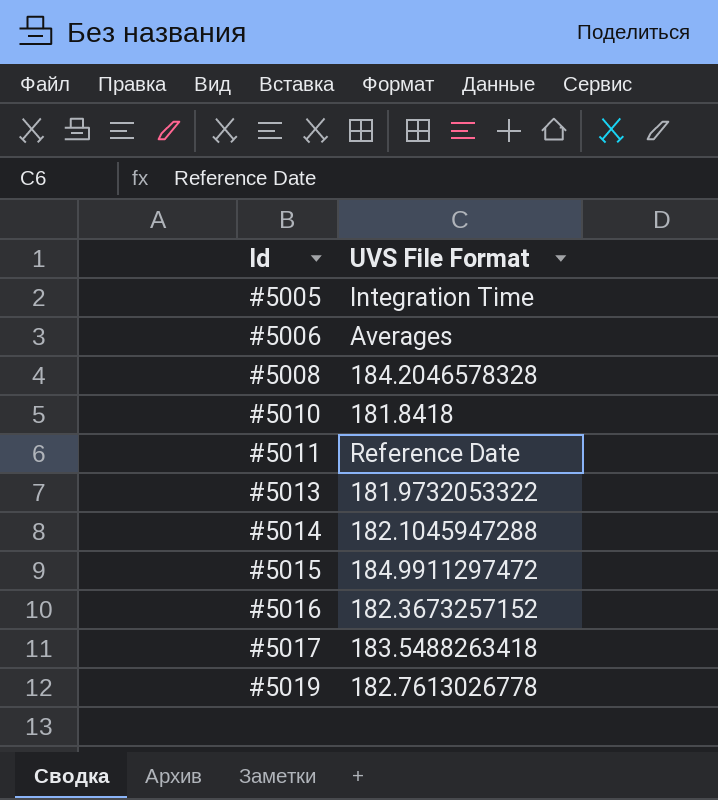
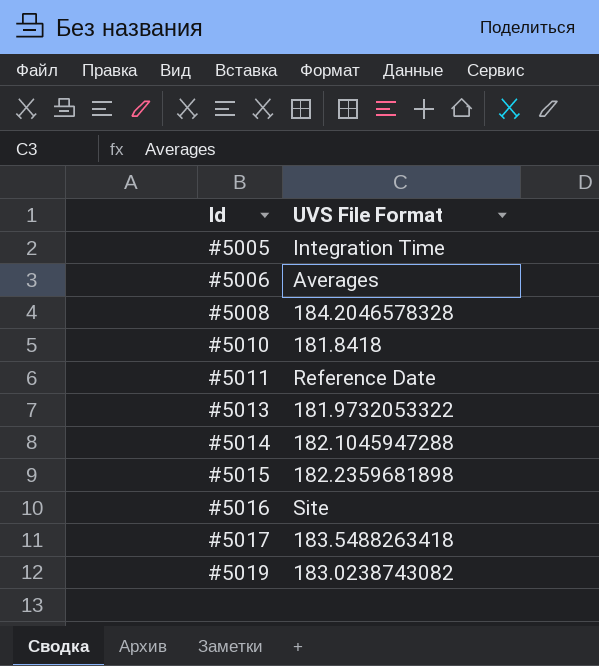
#5015 | UVS File Format: 184.9911297472 -> 182.2359681898
#5016 | UVS File Format: 182.3673257152 -> Site
#5019 | UVS File Format: 182.7613026778 -> 183.0238743082

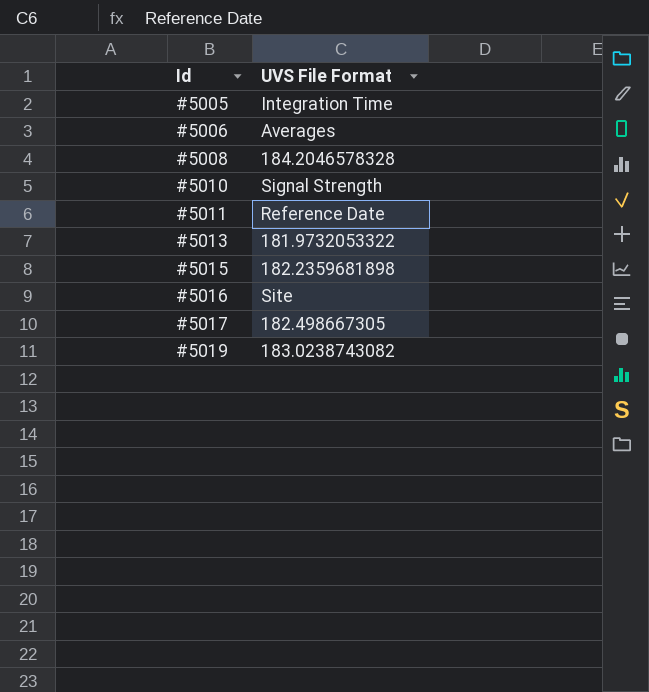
row #5014: 182.1045947288 -> none
#5010 | UVS File Format: 181.8418 -> Signal Strength
#5017 | UVS File Format: 183.5488263418 -> 182.498667305

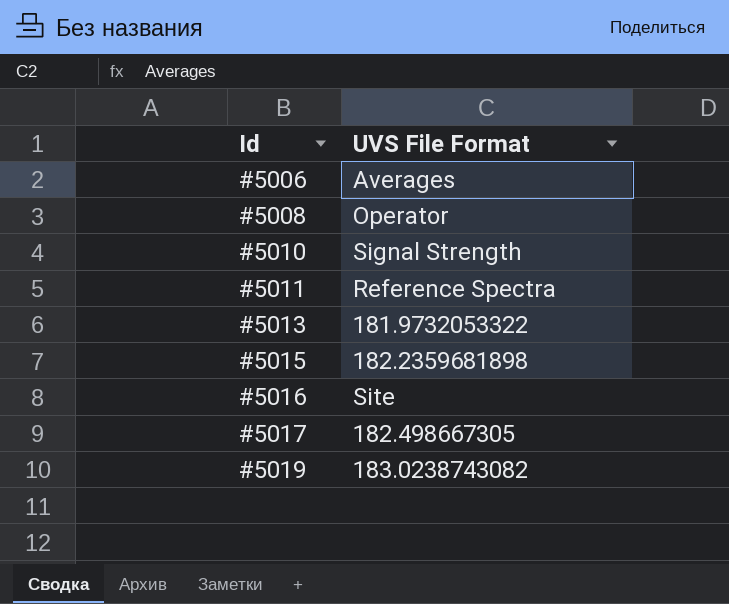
row #5005: Integration Time -> none
#5008 | UVS File Format: 184.2046578328 -> Operator
#5011 | UVS File Format: Reference Date -> Reference Spectra

